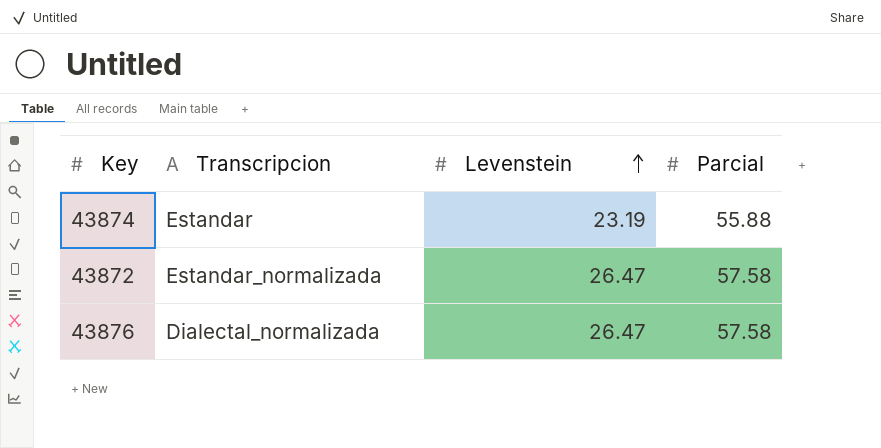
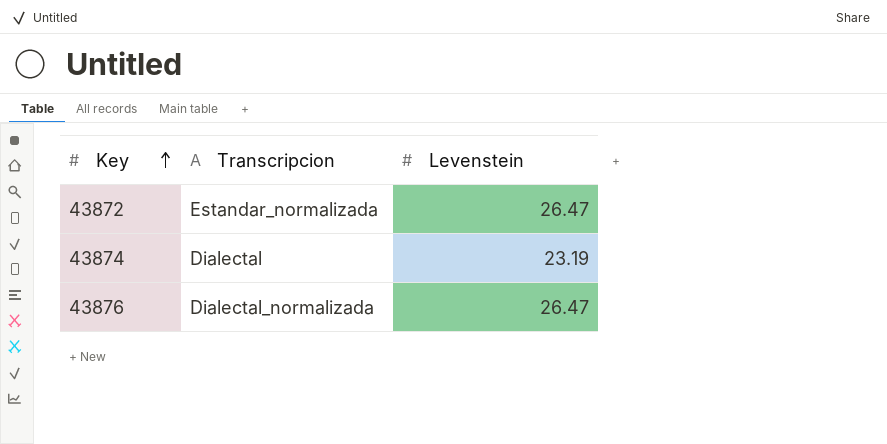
row order: Levenstein ascending -> Key ascending
column Parcial | position: 4 -> none
43874 | Transcripcion: Estandar -> Dialectal

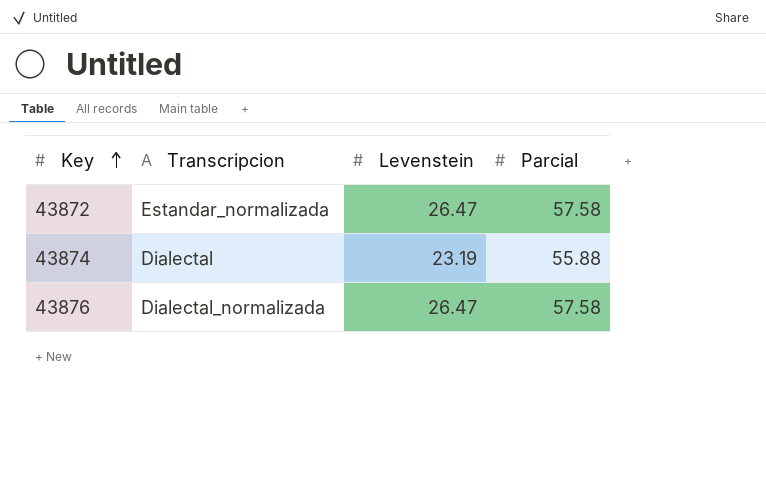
column Parcial | position: none -> 4

